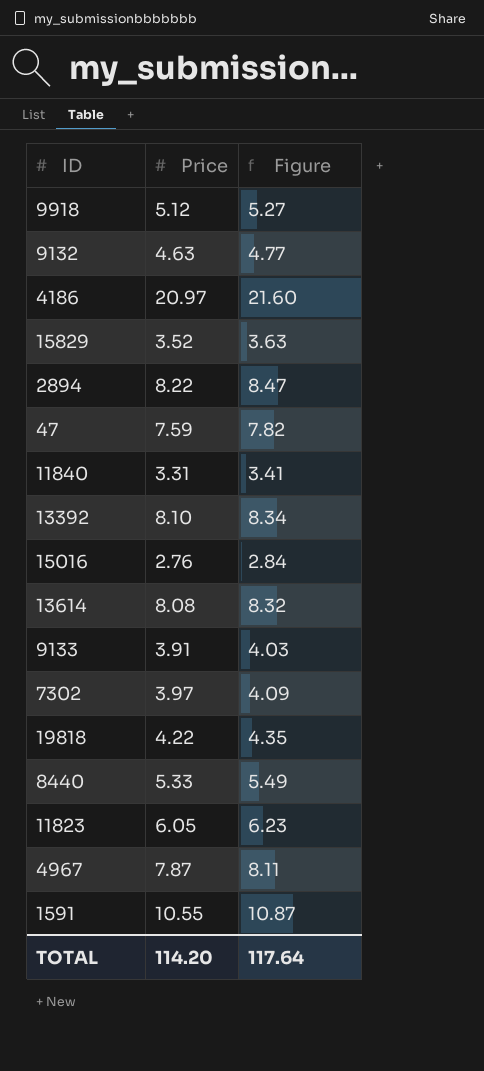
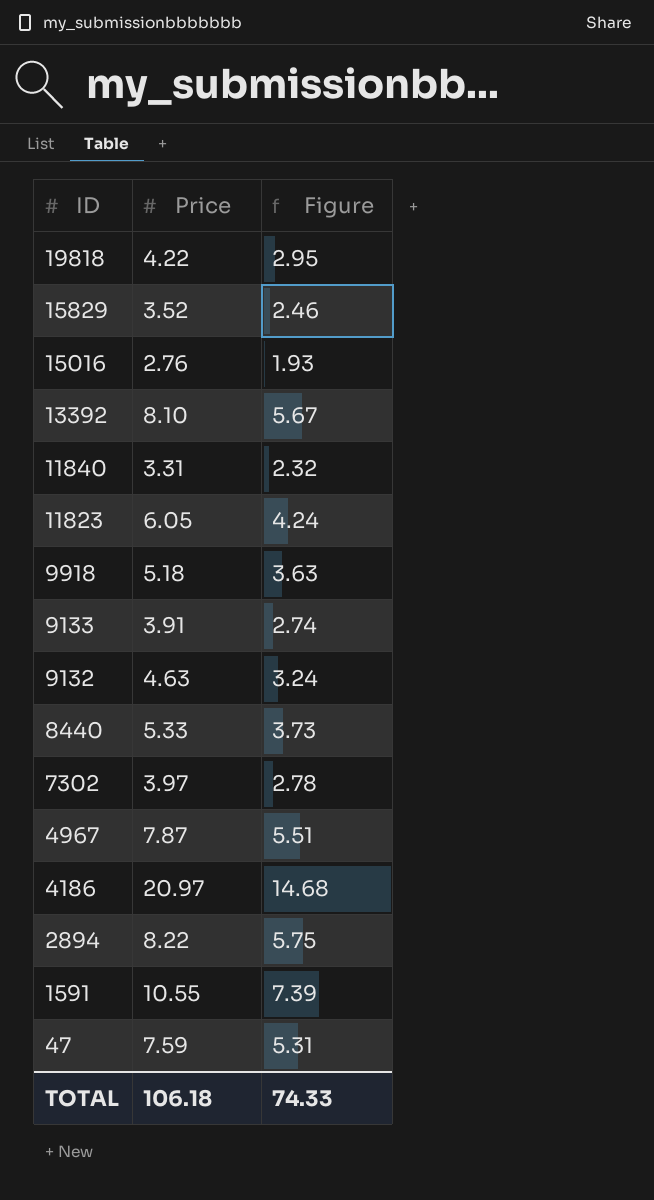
row order: none -> ID descending
column Figure | formula: [Price] * 1.03 -> [Price] * 0.7
row 13614: 8.08 | 8.32 -> none
9918 | Price: 5.12 -> 5.18
TOTAL | Price: 114.20 -> 106.18
TOTAL | Figure: 117.64 -> 74.33

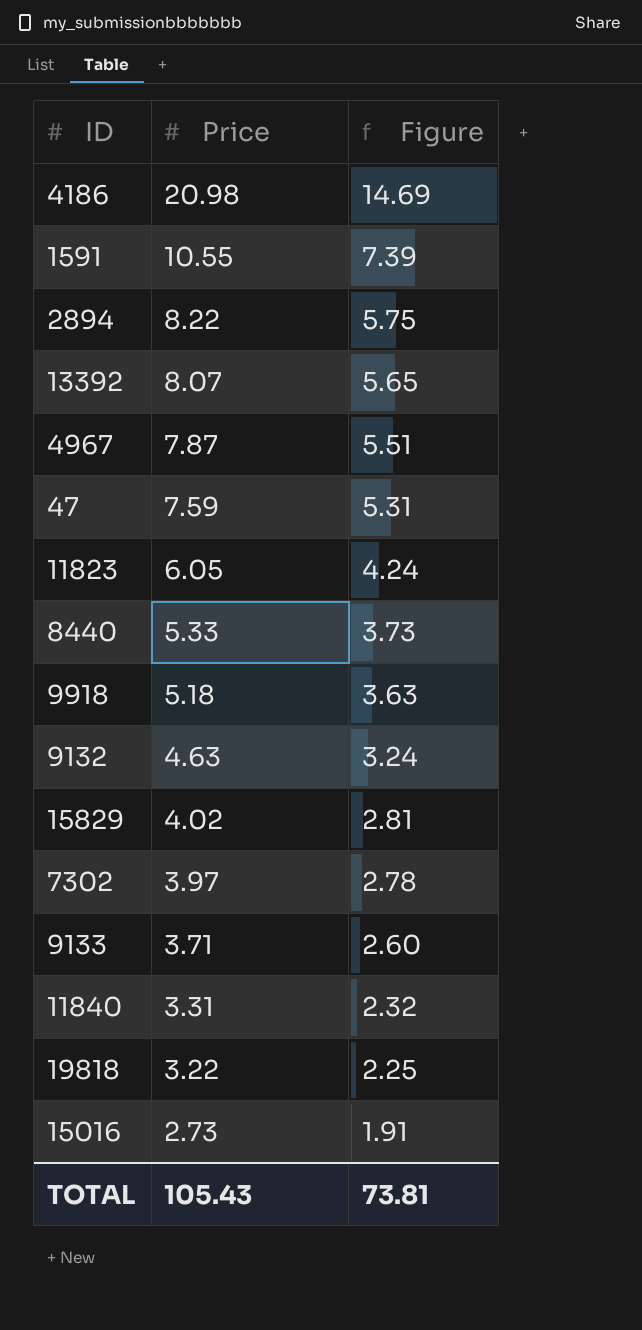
row order: ID descending -> Price descending
4186 | Price: 20.97 -> 20.98
4186 | Figure: 14.68 -> 14.69
13392 | Price: 8.10 -> 8.07
13392 | Figure: 5.67 -> 5.65
15829 | Price: 3.52 -> 4.02
15829 | Figure: 2.46 -> 2.81
9133 | Price: 3.91 -> 3.71
9133 | Figure: 2.74 -> 2.60
19818 | Price: 4.22 -> 3.22
19818 | Figure: 2.95 -> 2.25
15016 | Price: 2.76 -> 2.73
15016 | Figure: 1.93 -> 1.91
TOTAL | Price: 106.18 -> 105.43
TOTAL | Figure: 74.33 -> 73.81

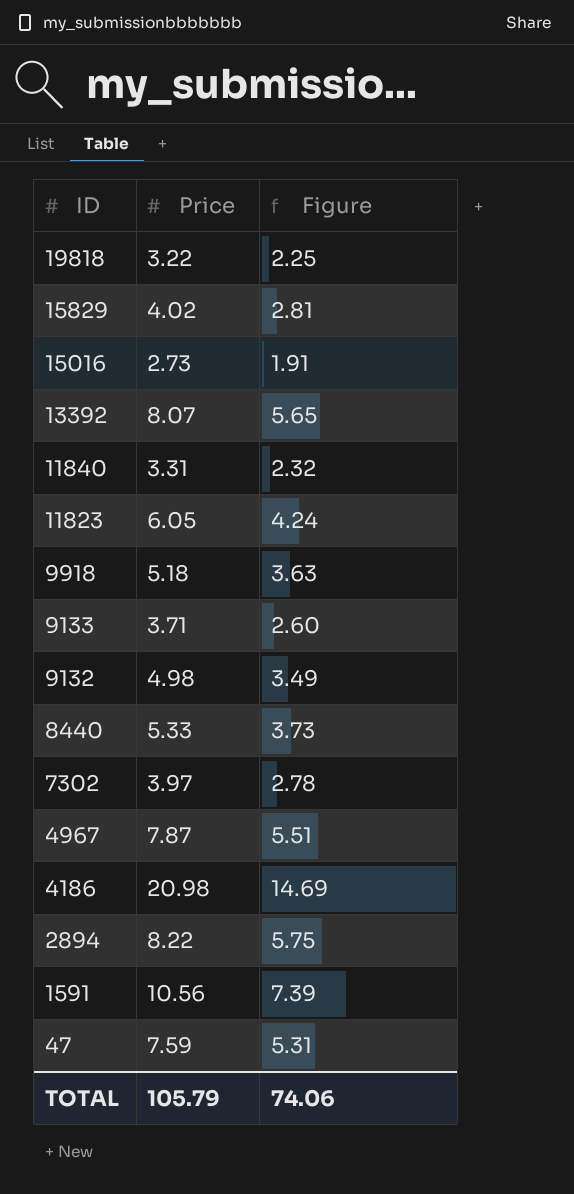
row order: Price descending -> ID descending
9132 | Price: 4.63 -> 4.98
9132 | Figure: 3.24 -> 3.49
1591 | Price: 10.55 -> 10.56
TOTAL | Price: 105.43 -> 105.79
TOTAL | Figure: 73.81 -> 74.06

